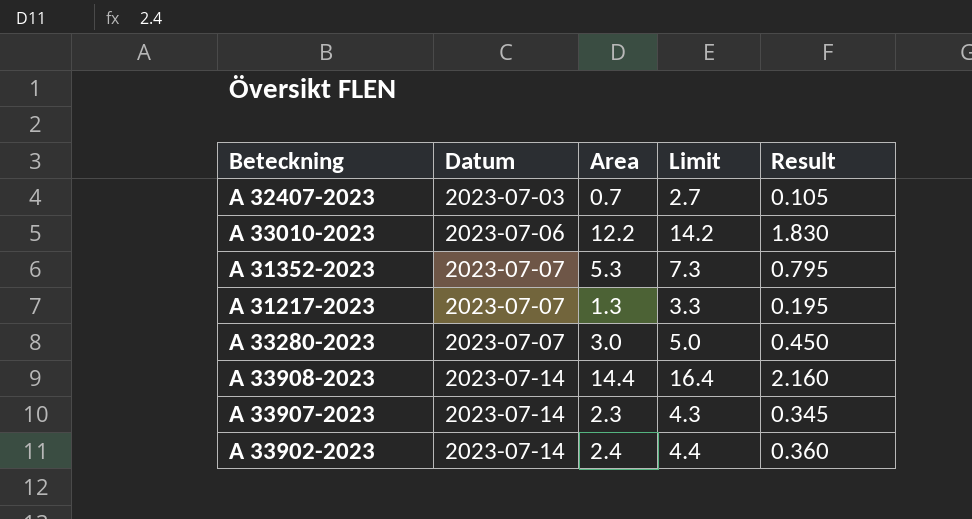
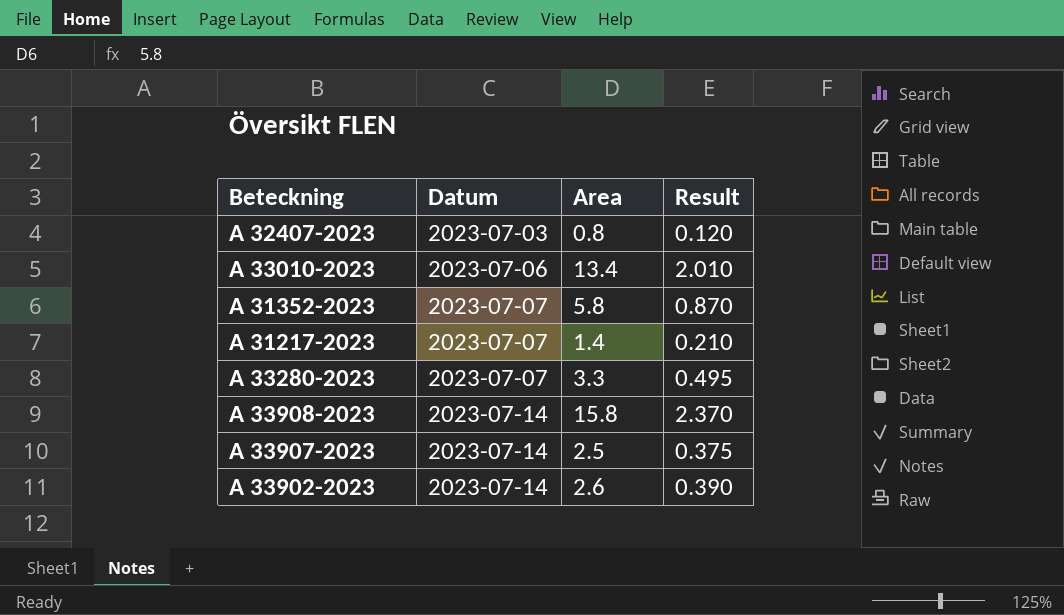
column Limit | formula: [Area] + 2 -> none
A 32407-2023 | Area: 0.7 -> 0.8
A 32407-2023 | Result: 0.105 -> 0.120
A 33010-2023 | Area: 12.2 -> 13.4
A 33010-2023 | Result: 1.830 -> 2.010
A 31352-2023 | Area: 5.3 -> 5.8
A 31352-2023 | Result: 0.795 -> 0.870
A 31217-2023 | Area: 1.3 -> 1.4
A 31217-2023 | Result: 0.195 -> 0.210
A 33280-2023 | Area: 3.0 -> 3.3
A 33280-2023 | Result: 0.450 -> 0.495
A 33908-2023 | Area: 14.4 -> 15.8
A 33908-2023 | Result: 2.160 -> 2.370
A 33907-2023 | Area: 2.3 -> 2.5
A 33907-2023 | Result: 0.345 -> 0.375
A 33902-2023 | Area: 2.4 -> 2.6
A 33902-2023 | Result: 0.360 -> 0.390

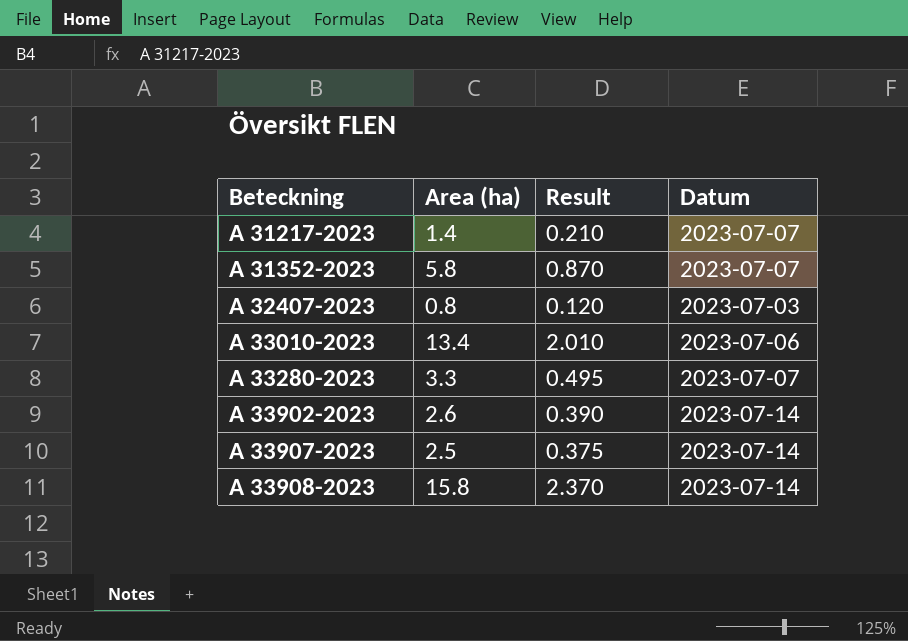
row order: Datum ascending -> Beteckning ascending
column name: Area -> Area (ha)
column Datum | position: 2 -> 4

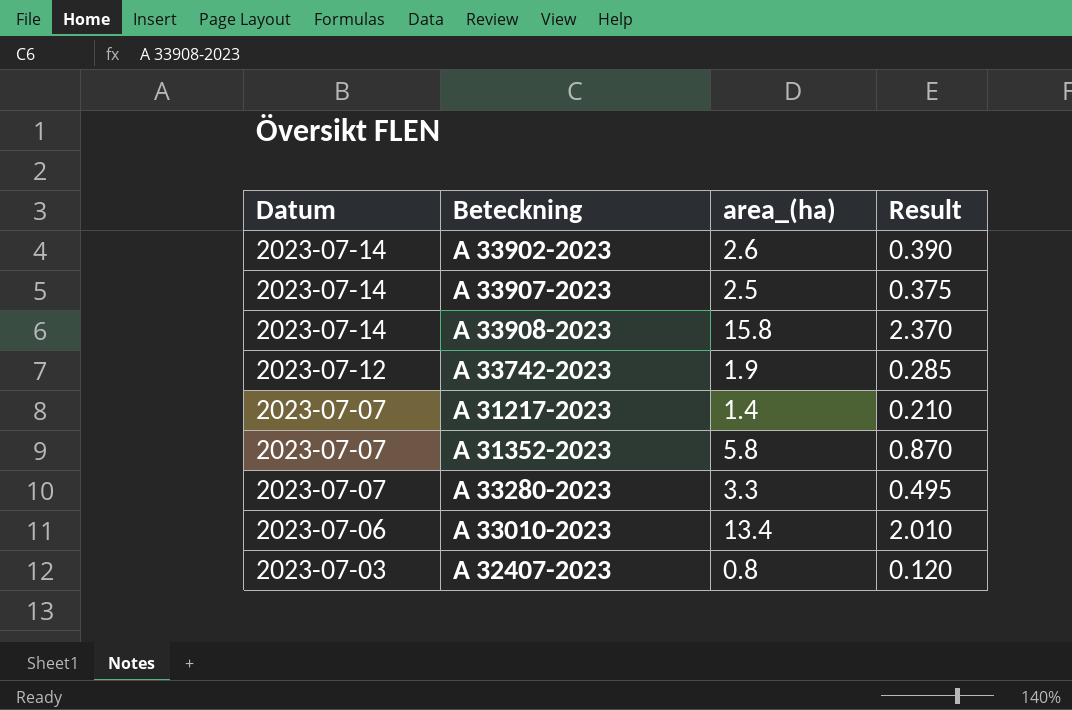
row order: Beteckning ascending -> Datum descending
column Datum | position: 4 -> 1
column name: Area (ha) -> area_(ha)
row A 33742-2023: none -> 2023-07-12 | 1.9 | 0.285

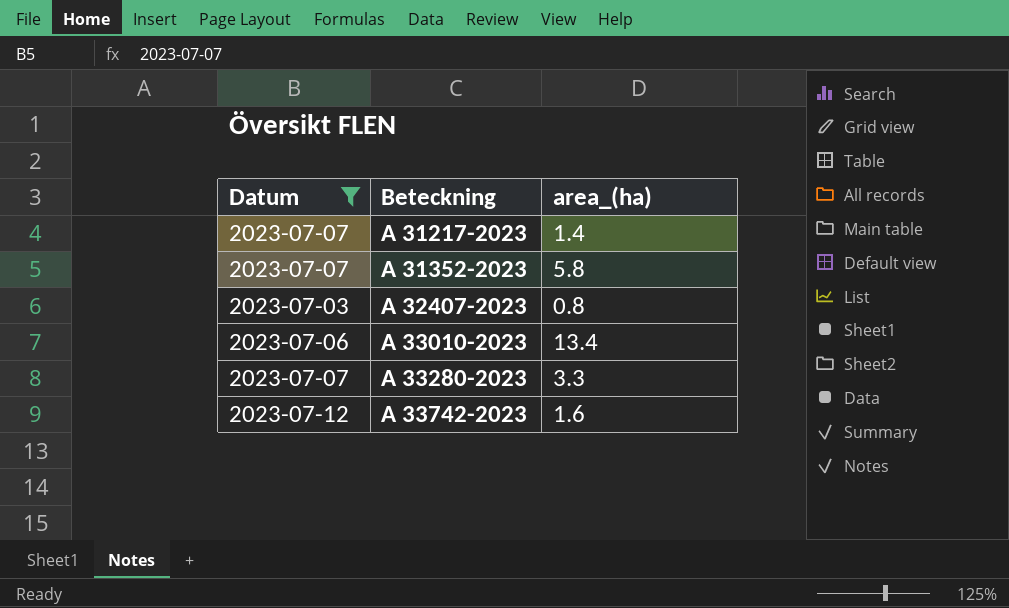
filter: none -> Datum != 2023-07-14
row order: Datum descending -> Beteckning ascending
column Result | formula: [area_(ha)] * 0.15 -> none
A 33742-2023 | area_(ha): 1.9 -> 1.6

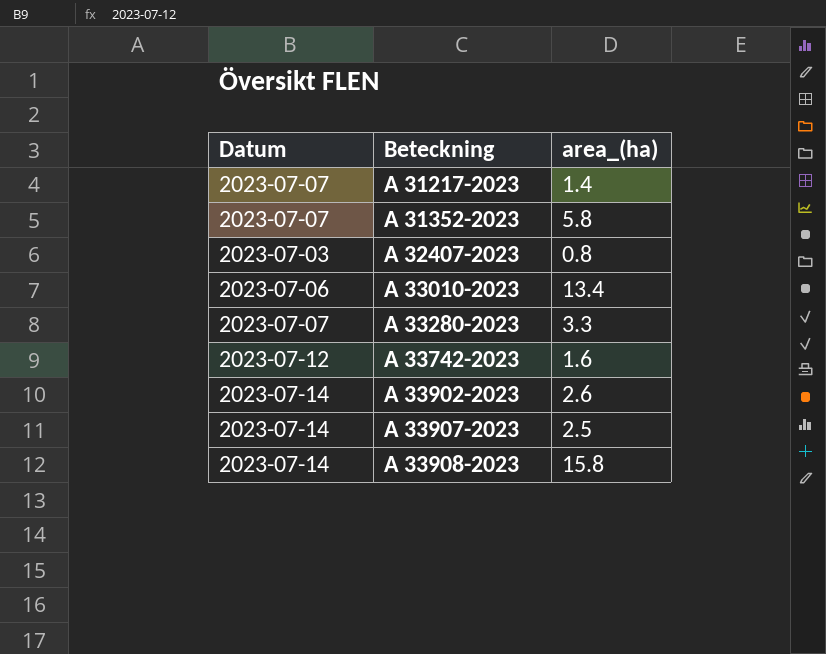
filter: Datum != 2023-07-14 -> none

